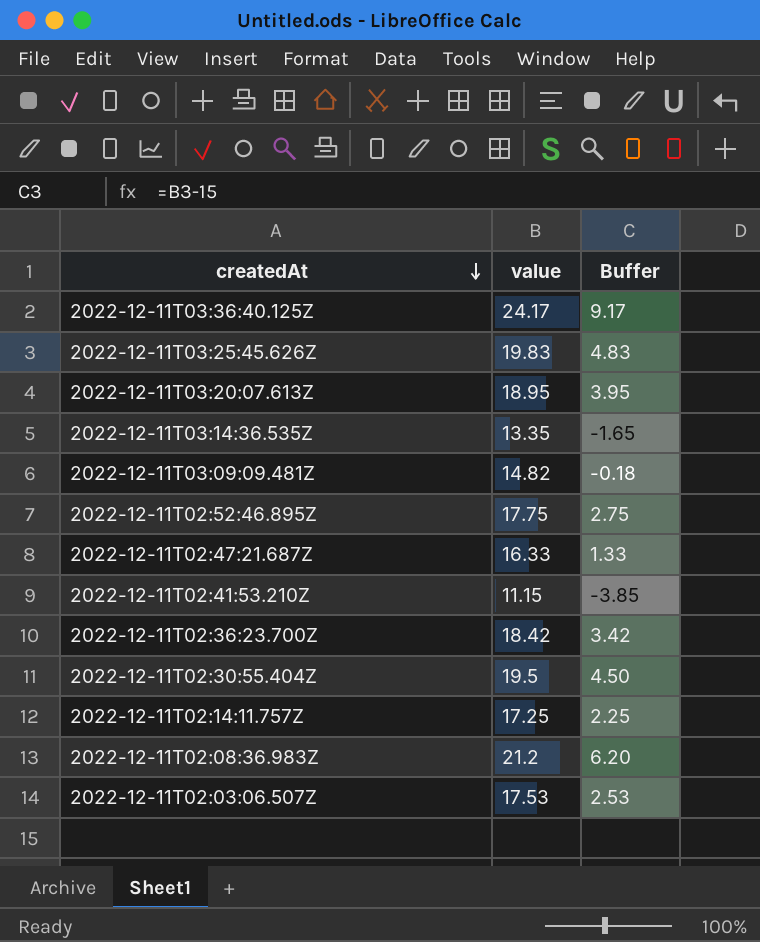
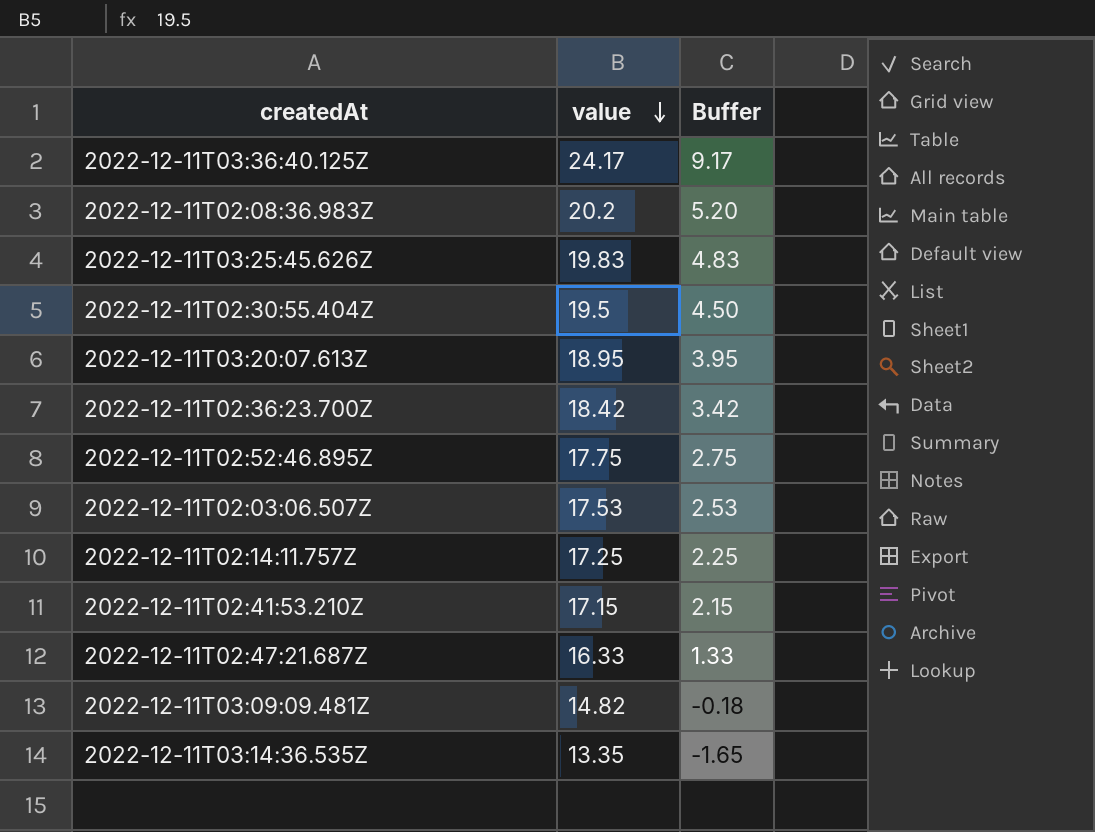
row order: createdAt descending -> value descending
2022-12-11T02:08:36.983Z | value: 21.2 -> 20.2
2022-12-11T02:08:36.983Z | Buffer: 6.20 -> 5.20
2022-12-11T02:41:53.210Z | value: 11.15 -> 17.15
2022-12-11T02:41:53.210Z | Buffer: -3.85 -> 2.15

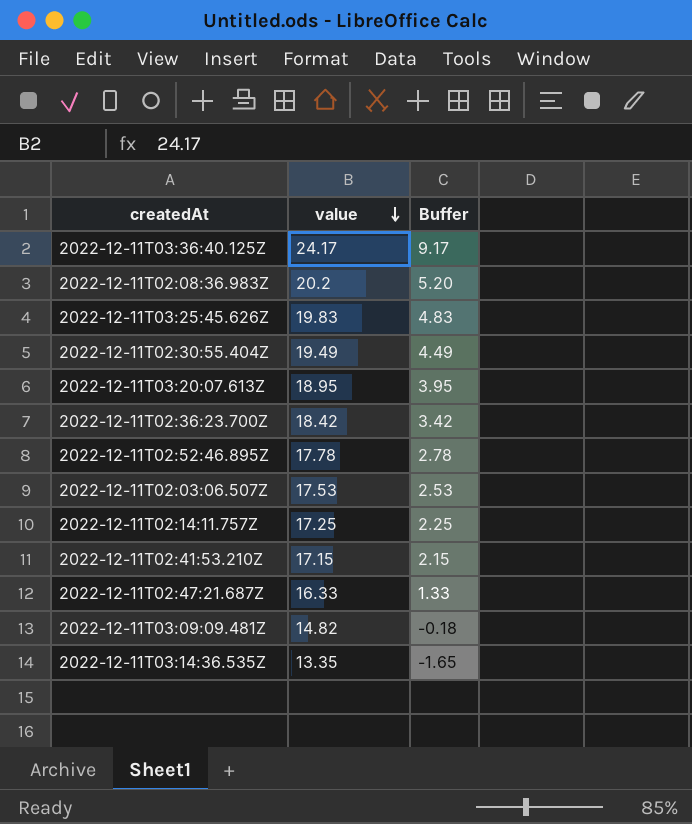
2022-12-11T02:30:55.404Z | value: 19.5 -> 19.49
2022-12-11T02:30:55.404Z | Buffer: 4.50 -> 4.49
2022-12-11T02:52:46.895Z | value: 17.75 -> 17.78
2022-12-11T02:52:46.895Z | Buffer: 2.75 -> 2.78

